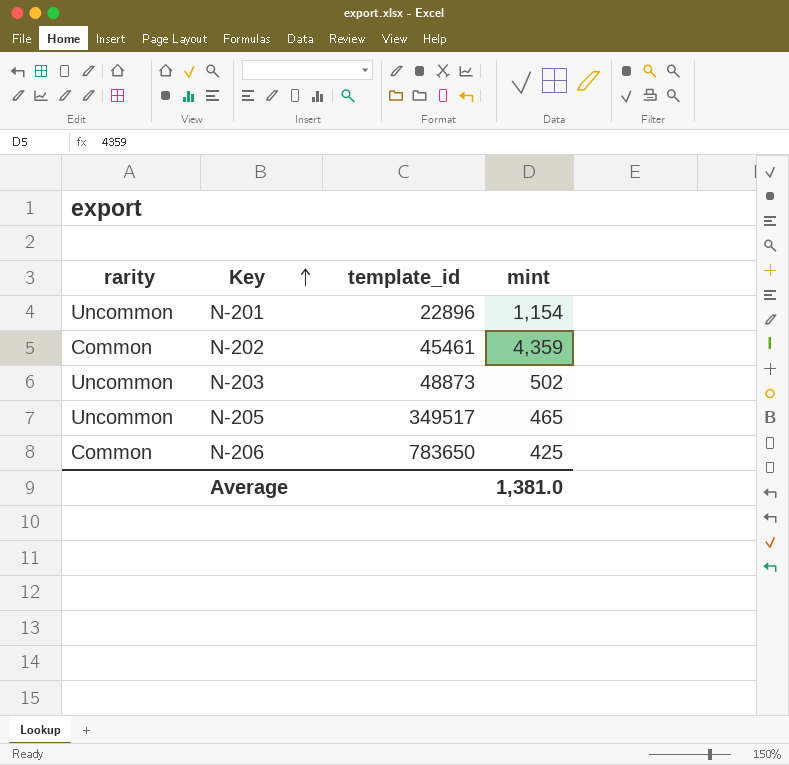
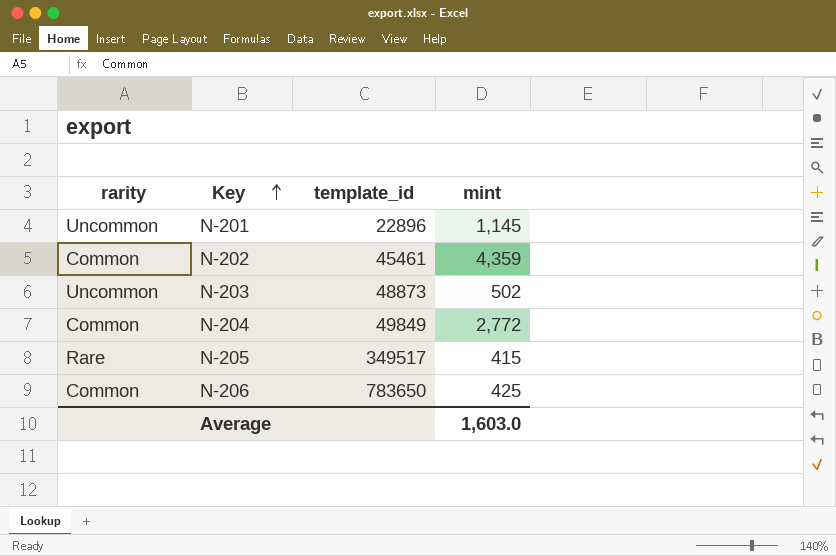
N-201 | mint: 1,154 -> 1,145
row N-204: none -> Common | 49849 | 2,772
N-205 | rarity: Uncommon -> Rare
N-205 | mint: 465 -> 415
Average | mint: 1,381.0 -> 1,603.0

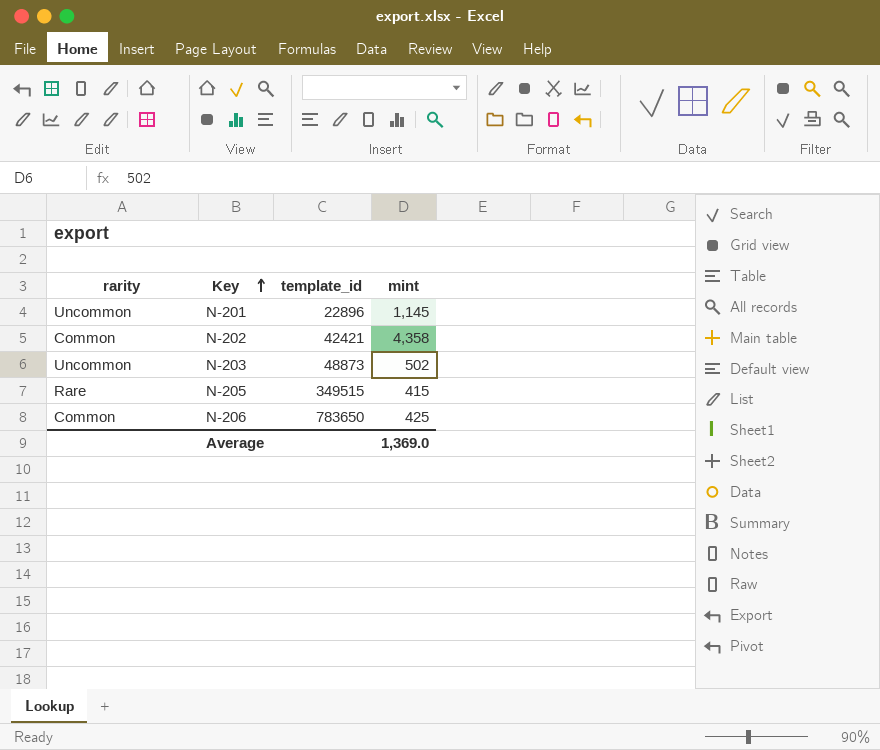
row N-204: Common | 49849 | 2,772 -> none
N-202 | template_id: 45461 -> 42421
N-202 | mint: 4,359 -> 4,358
N-205 | template_id: 349517 -> 349515
Average | mint: 1,603.0 -> 1,369.0

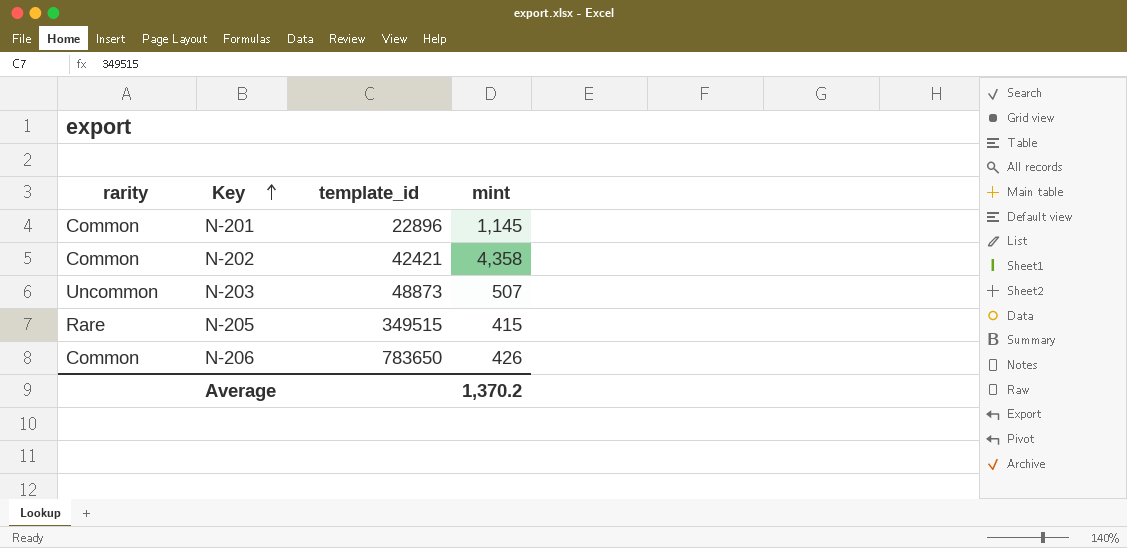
N-201 | rarity: Uncommon -> Common
N-203 | mint: 502 -> 507
N-206 | mint: 425 -> 426
Average | mint: 1,369.0 -> 1,370.2

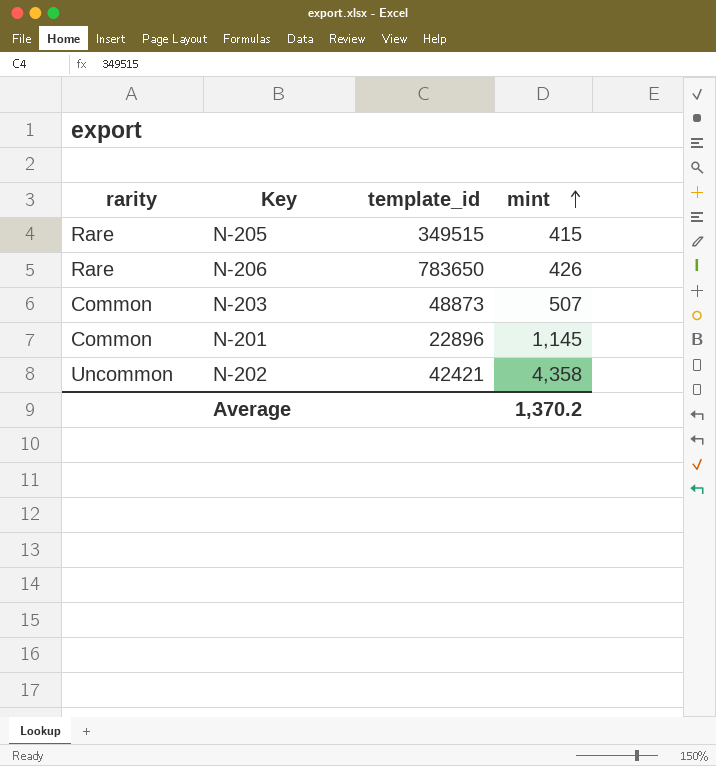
row order: Key ascending -> mint ascending
N-206 | rarity: Common -> Rare
N-203 | rarity: Uncommon -> Common
N-202 | rarity: Common -> Uncommon

